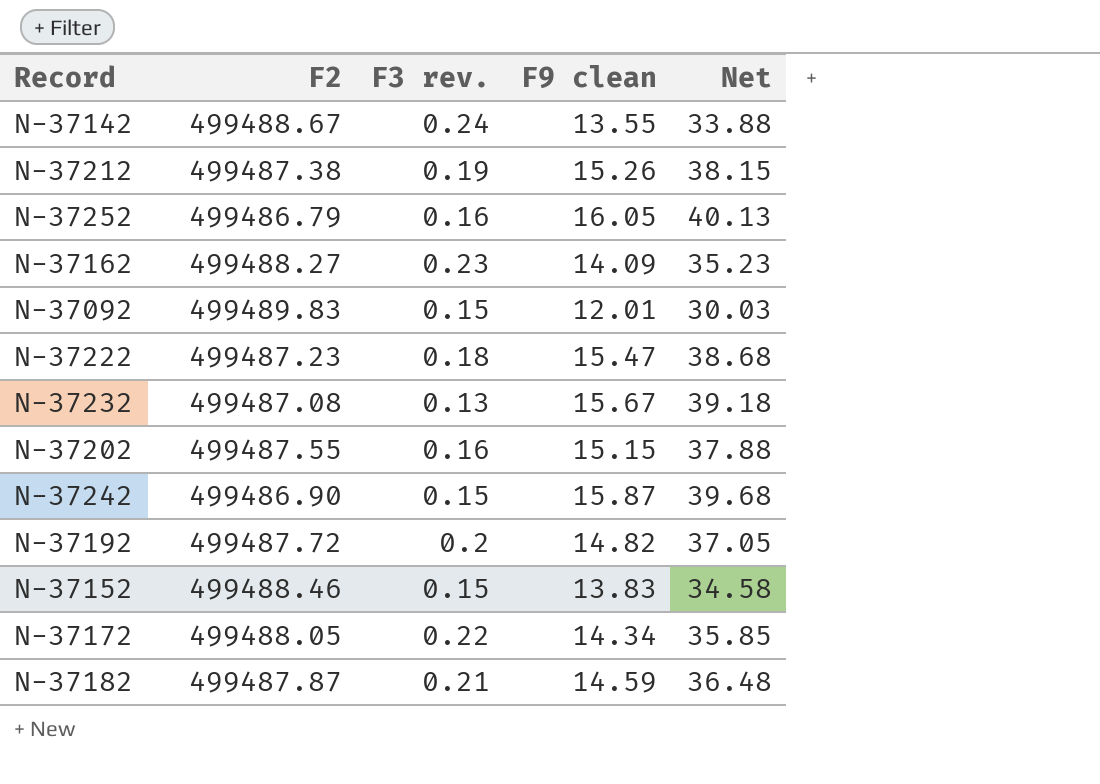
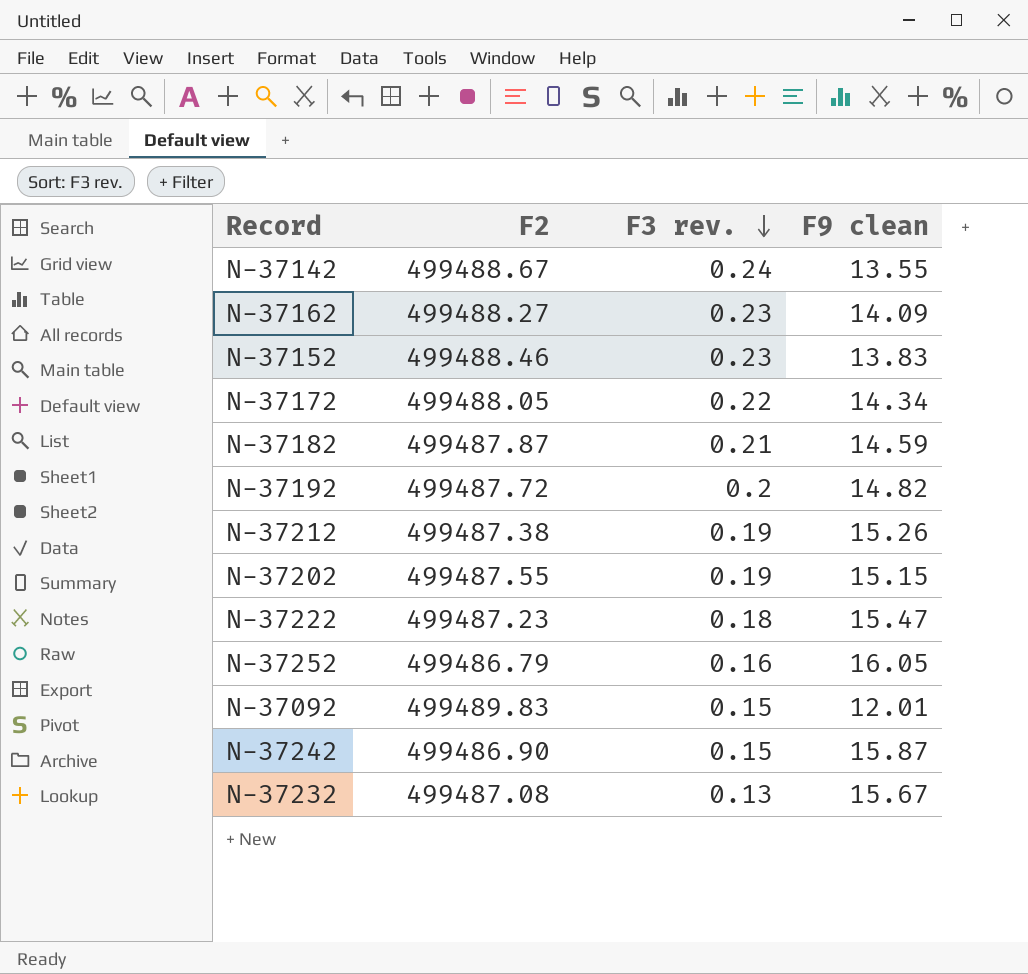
row order: none -> F3 rev. descending
column Net | formula: [F9 clean] * 2.5 -> none
N-37152 | F3 rev.: 0.15 -> 0.23
N-37202 | F3 rev.: 0.16 -> 0.19

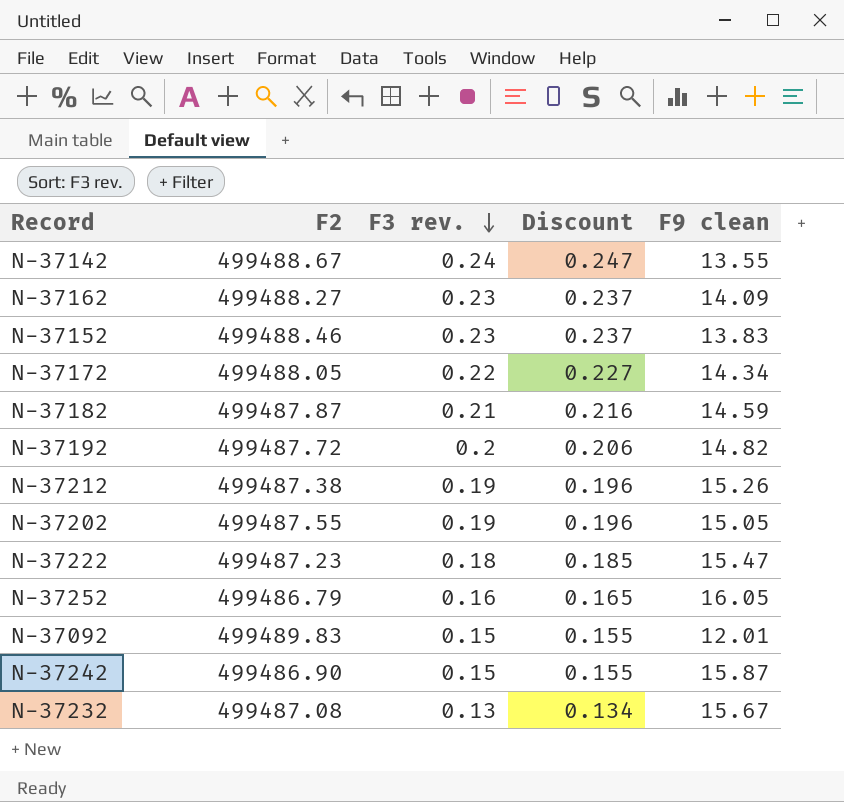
column Discount | formula: none -> [F3 rev.] * 1.03
N-37202 | F9 clean: 15.15 -> 15.05

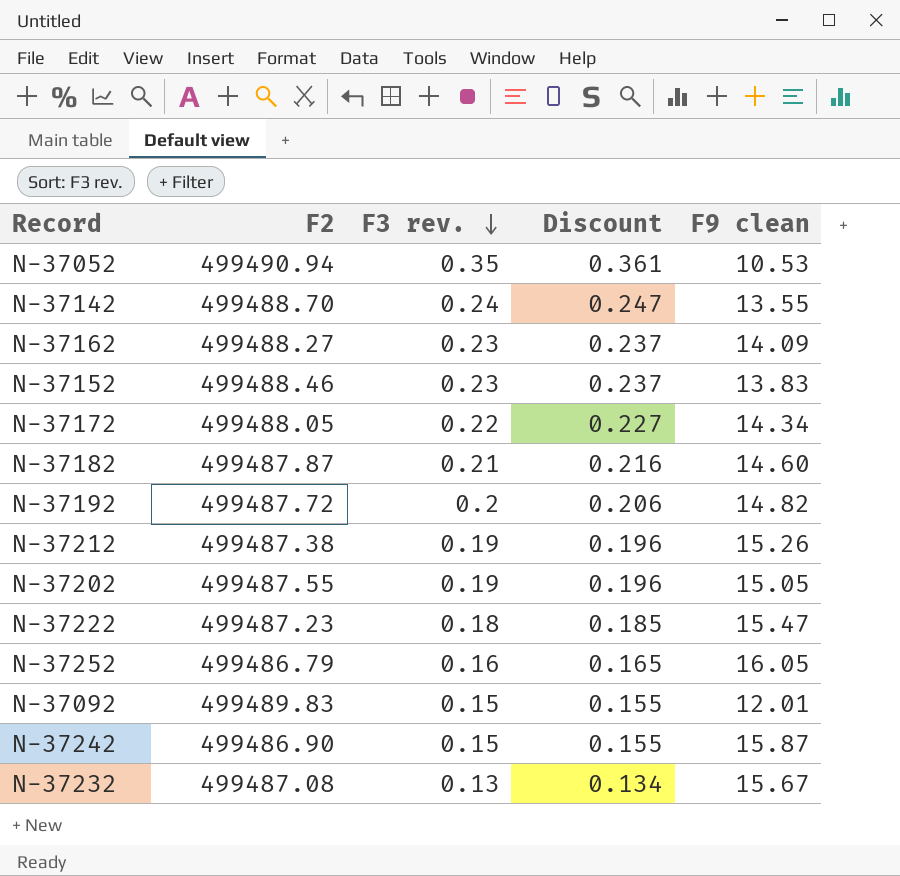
row N-37052: none -> 499490.94 | 0.35 | 0.361 | 10.53
N-37142 | F2: 499488.67 -> 499488.70
N-37182 | F9 clean: 14.59 -> 14.60

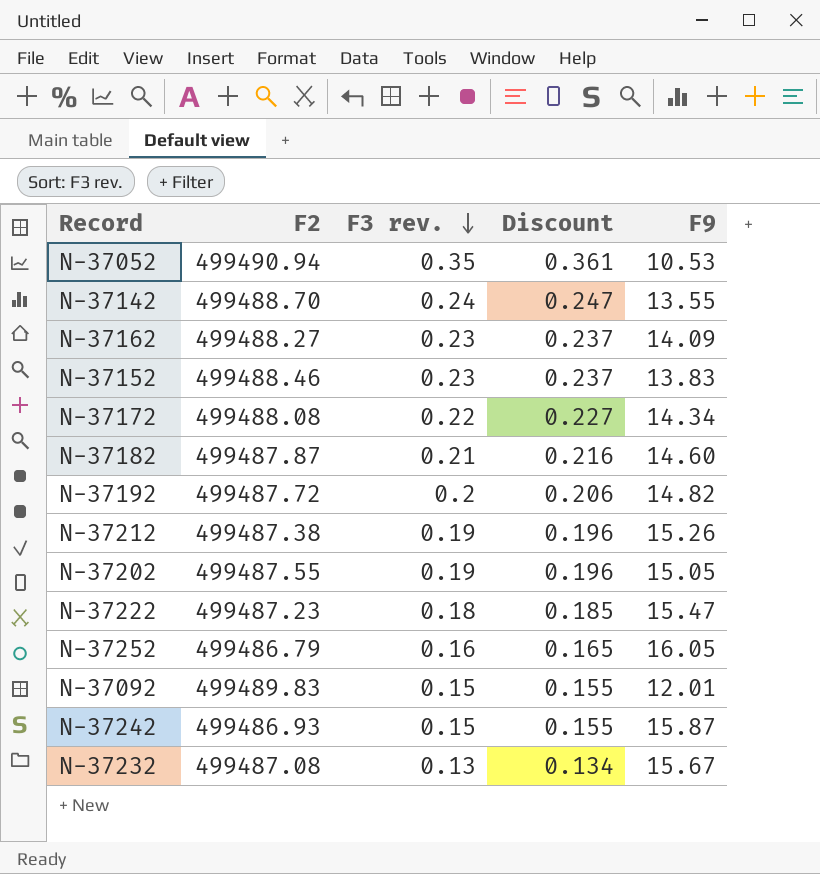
column name: F9 clean -> F9
N-37172 | F2: 499488.05 -> 499488.08
N-37242 | F2: 499486.90 -> 499486.93

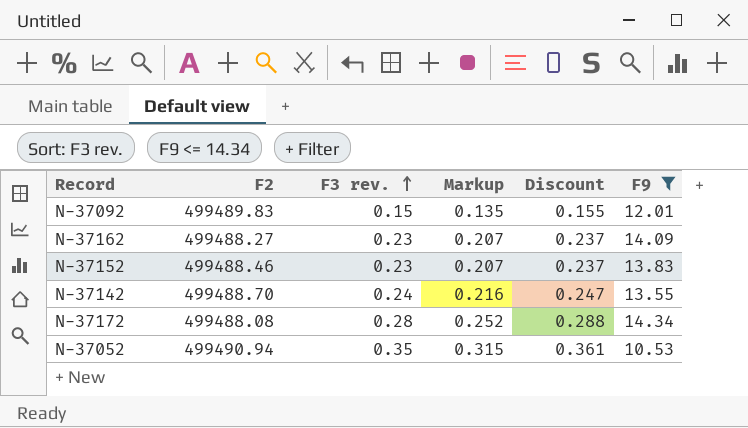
filter: none -> F9 <= 14.34
row order: F3 rev. descending -> F3 rev. ascending
column Markup | formula: none -> [F3 rev.] * 0.9
N-37172 | F3 rev.: 0.22 -> 0.28
N-37172 | Discount: 0.227 -> 0.288

